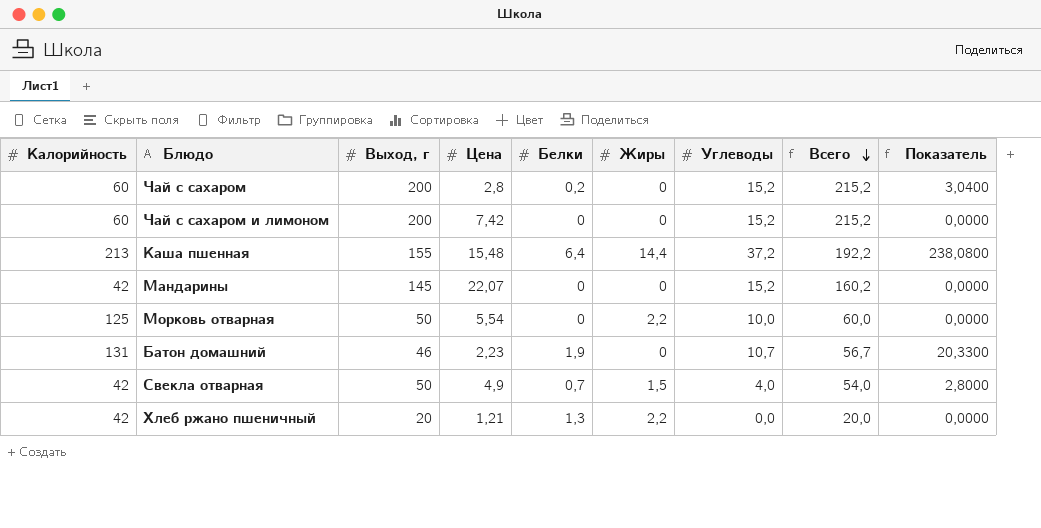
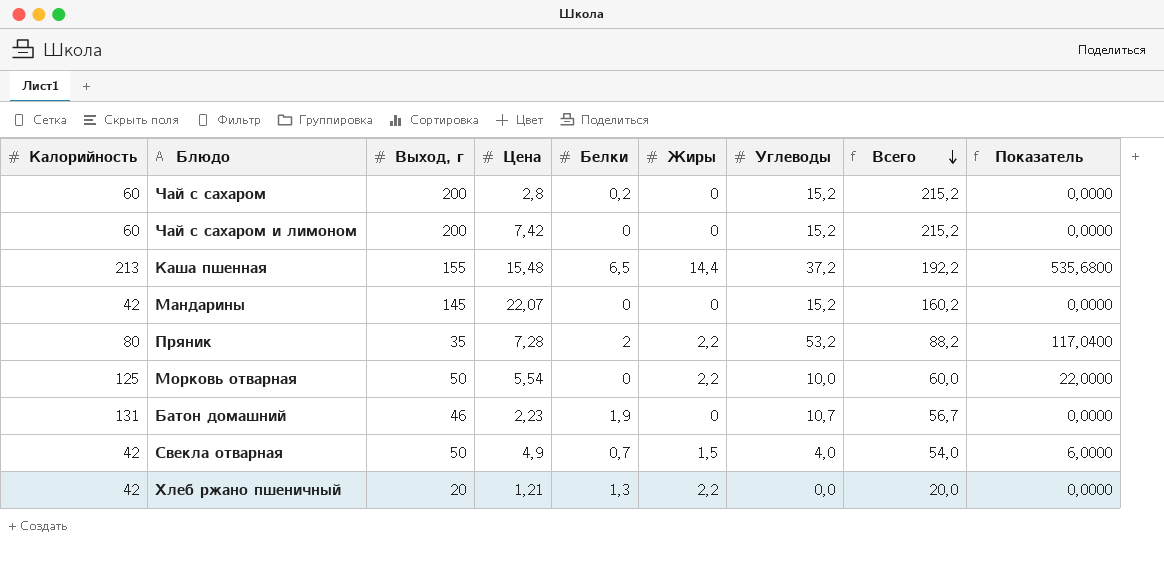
column Показатель | formula: [Белки] * [Углеводы] -> [Жиры] * [Углеводы]
Каша пшенная | Белки: 6,4 -> 6,5
row Пряник: none -> 80 | 35 | 7,28 | 2 | 2,2 | 53,2 | 88,2 | 117,0400

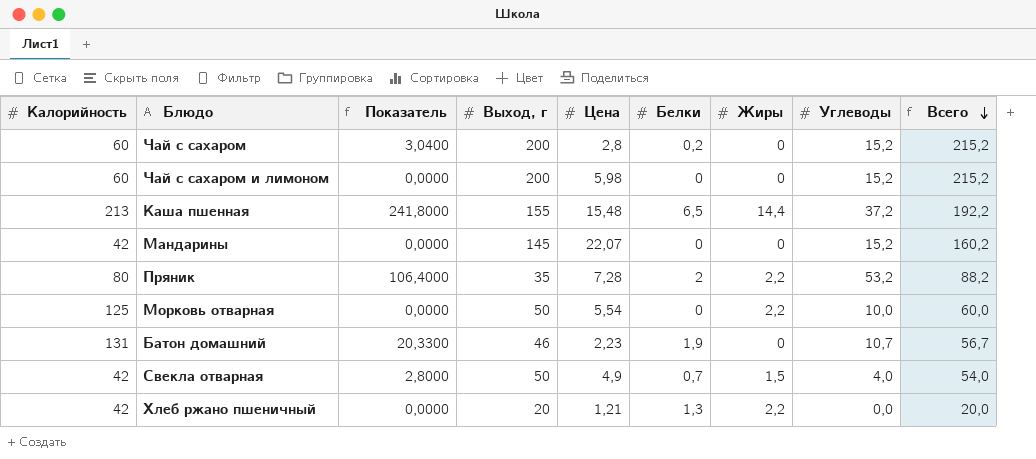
column Показатель | formula: [Жиры] * [Углеводы] -> [Белки] * [Углеводы]
column Показатель | position: 9 -> 3
Чай с сахаром и лимоном | Цена: 7,42 -> 5,98

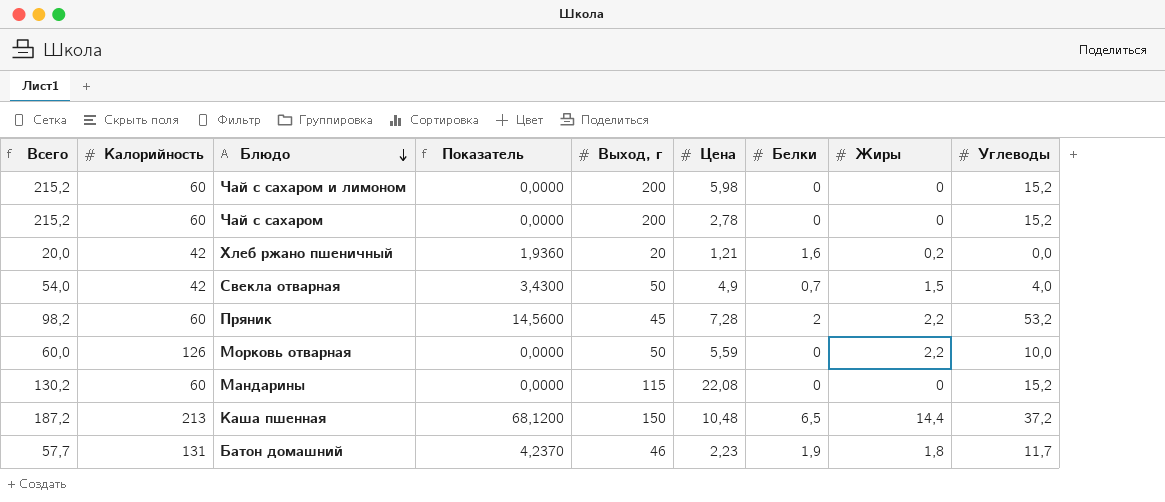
row order: Всего descending -> Блюдо descending
column Всего | position: 9 -> 1
column Показатель | formula: [Белки] * [Углеводы] -> [Цена] * [Белки]
Чай с сахаром | Цена: 2,8 -> 2,78
Чай с сахаром | Белки: 0,2 -> 0
Хлеб ржано пшеничный | Белки: 1,3 -> 1,6
Хлеб ржано пшеничный | Жиры: 2,2 -> 0,2
Пряник | Всего: 88,2 -> 98,2
Пряник | Калорийность: 80 -> 60
Пряник | Выход, г: 35 -> 45
Морковь отварная | Калорийность: 125 -> 126
Морковь отварная | Цена: 5,54 -> 5,59
Мандарины | Всего: 160,2 -> 130,2
Мандарины | Калорийность: 42 -> 60
Мандарины | Выход, г: 145 -> 115
Мандарины | Цена: 22,07 -> 22,08
Каша пшенная | Всего: 192,2 -> 187,2
Каша пшенная | Выход, г: 155 -> 150
Каша пшенная | Цена: 15,48 -> 10,48
Батон домашний | Всего: 56,7 -> 57,7
Батон домашний | Жиры: 0 -> 1,8
Батон домашний | Углеводы: 10,7 -> 11,7

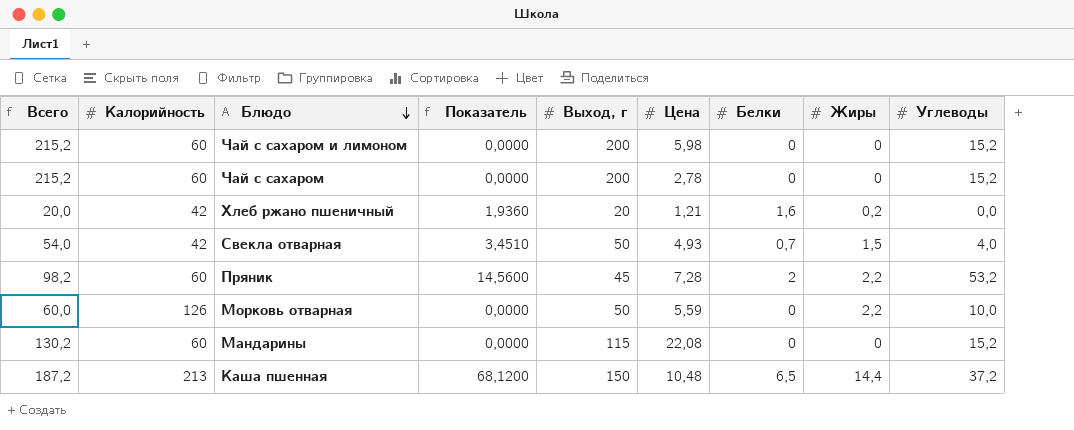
row Батон домашний: 57,7 | 131 | 4,2370 | 46 | 2,23 | 1,9 | 1,8 | 11,7 -> none
Свекла отварная | Показатель: 3,4300 -> 3,4510
Свекла отварная | Цена: 4,9 -> 4,93

